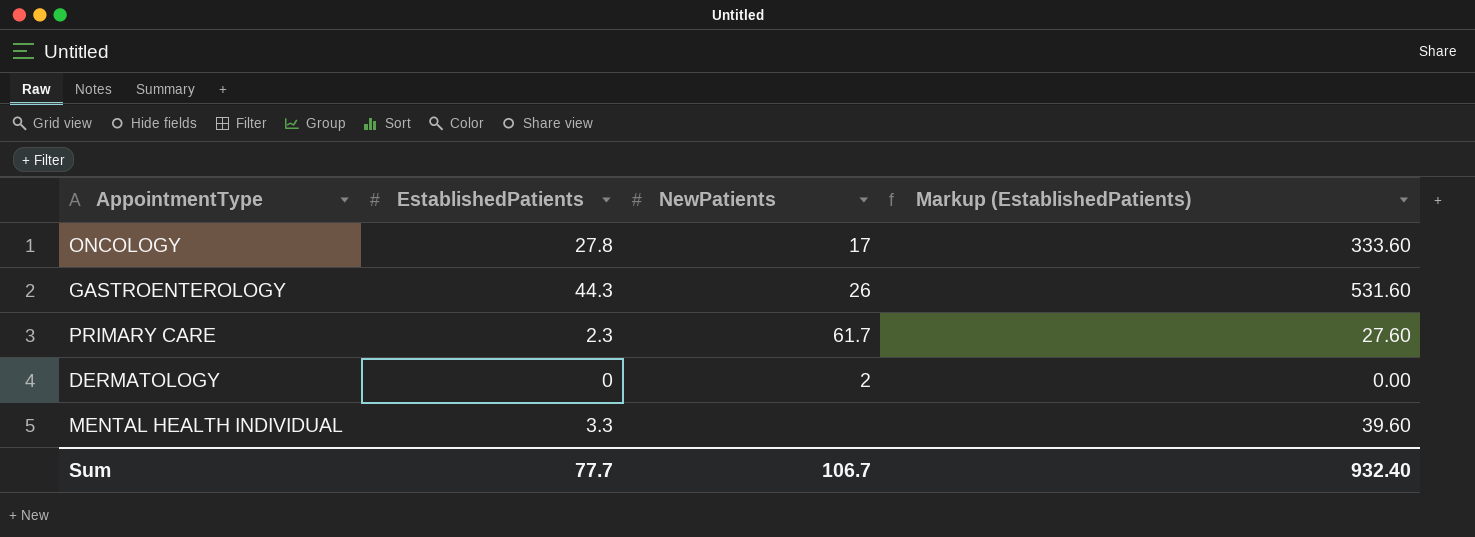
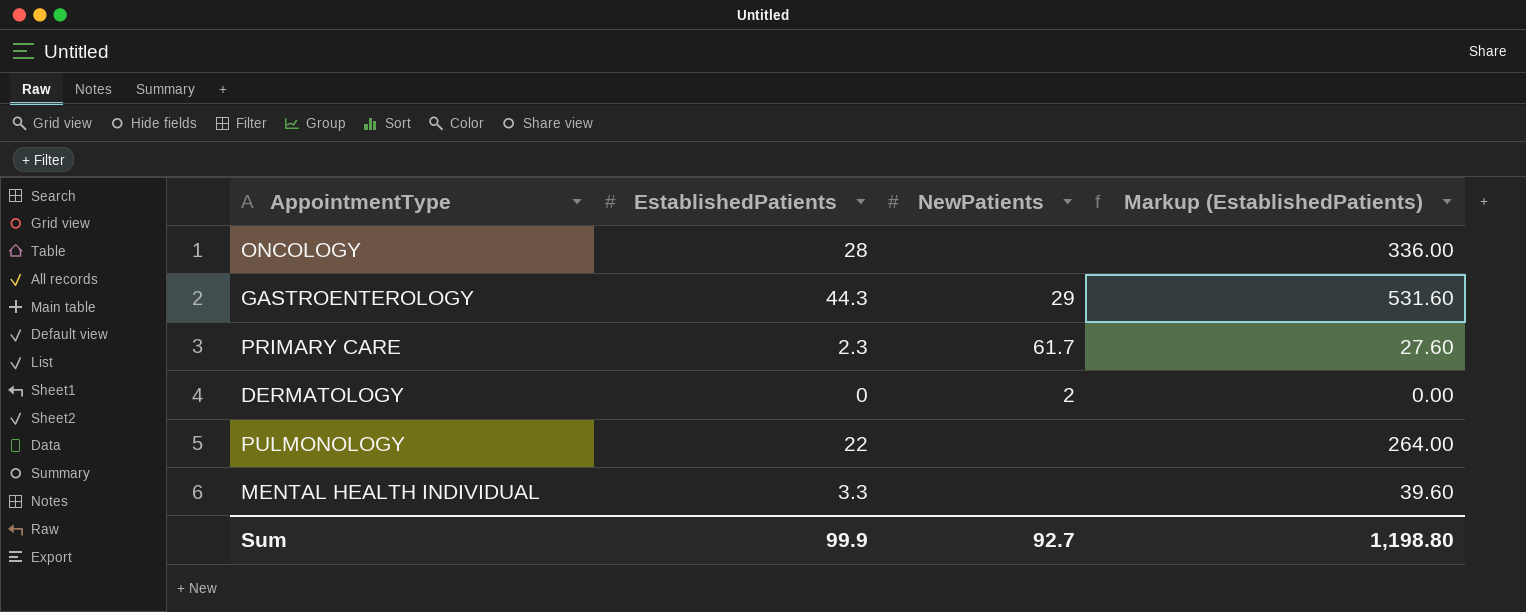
ONCOLOGY | EstablishedPatients: 27.8 -> 28
ONCOLOGY | NewPatients: 17 -> none
ONCOLOGY | Markup (EstablishedPatients): 333.60 -> 336.00
GASTROENTEROLOGY | NewPatients: 26 -> 29
row PULMONOLOGY: none -> 22 | none | 264.00
Sum | EstablishedPatients: 77.7 -> 99.9
Sum | NewPatients: 106.7 -> 92.7
Sum | Markup (EstablishedPatients): 932.40 -> 1,198.80

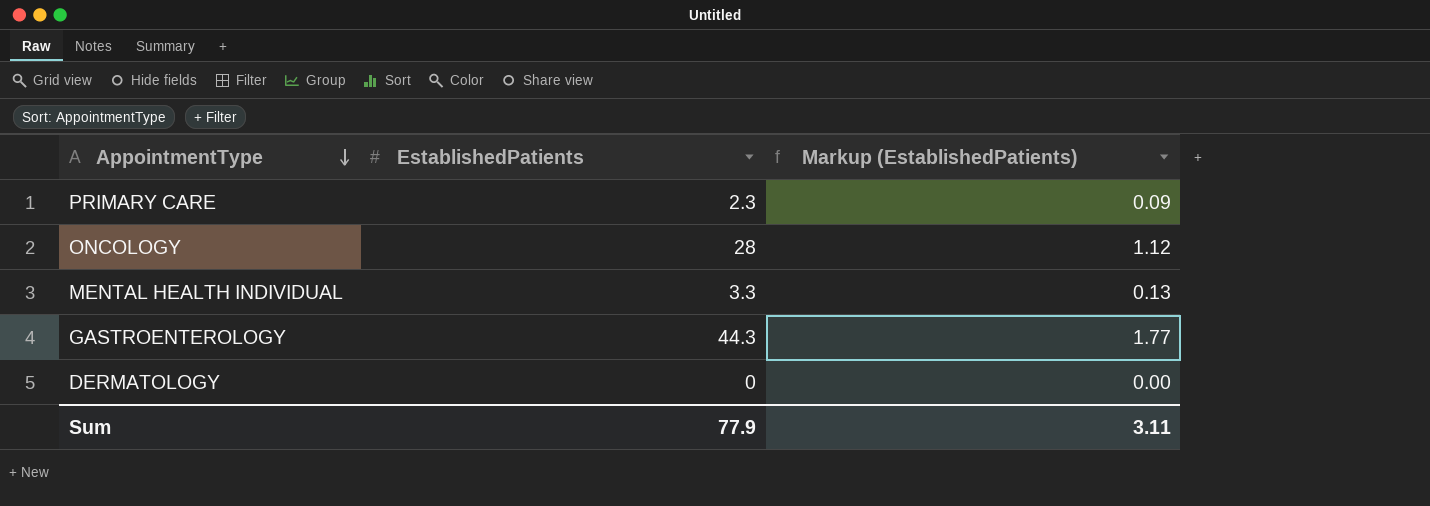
row order: none -> AppointmentType descending
column NewPatients | position: 3 -> none
column Markup (EstablishedPatients) | formula: [EstablishedPatients] * 12 -> [EstablishedPatients] * 0.04
row PULMONOLOGY: 22 | none | 264.00 -> none
Sum | EstablishedPatients: 99.9 -> 77.9
Sum | Markup (EstablishedPatients): 1,198.80 -> 3.11

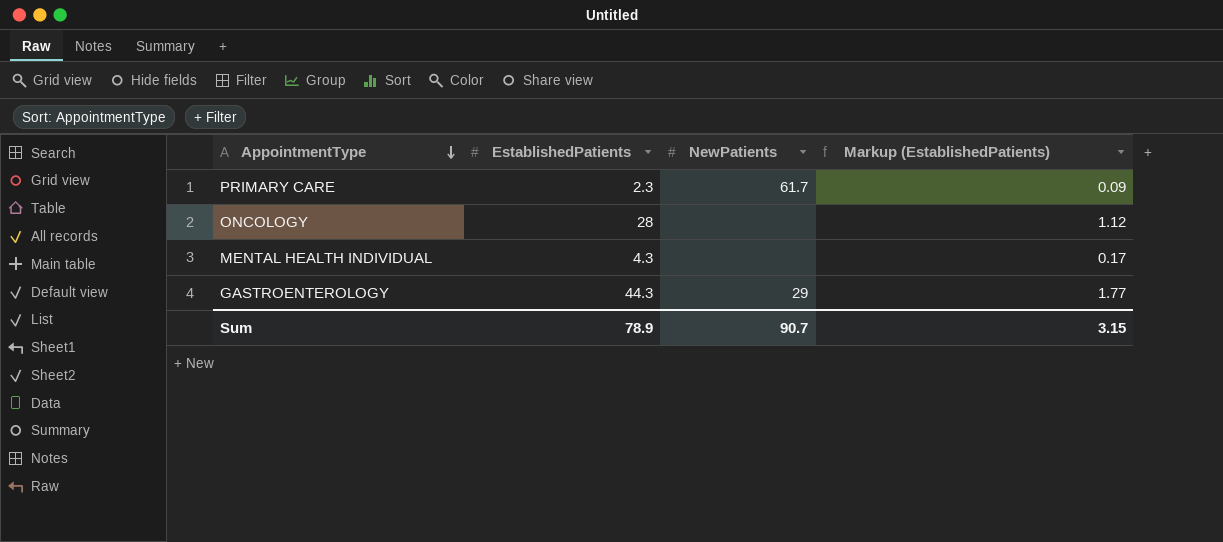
column NewPatients | position: none -> 3
row DERMATOLOGY: 0 | 0.00 -> none
MENTAL HEALTH INDIVIDUAL | EstablishedPatients: 3.3 -> 4.3
MENTAL HEALTH INDIVIDUAL | Markup (EstablishedPatients): 0.13 -> 0.17
Sum | EstablishedPatients: 77.9 -> 78.9
Sum | Markup (EstablishedPatients): 3.11 -> 3.15

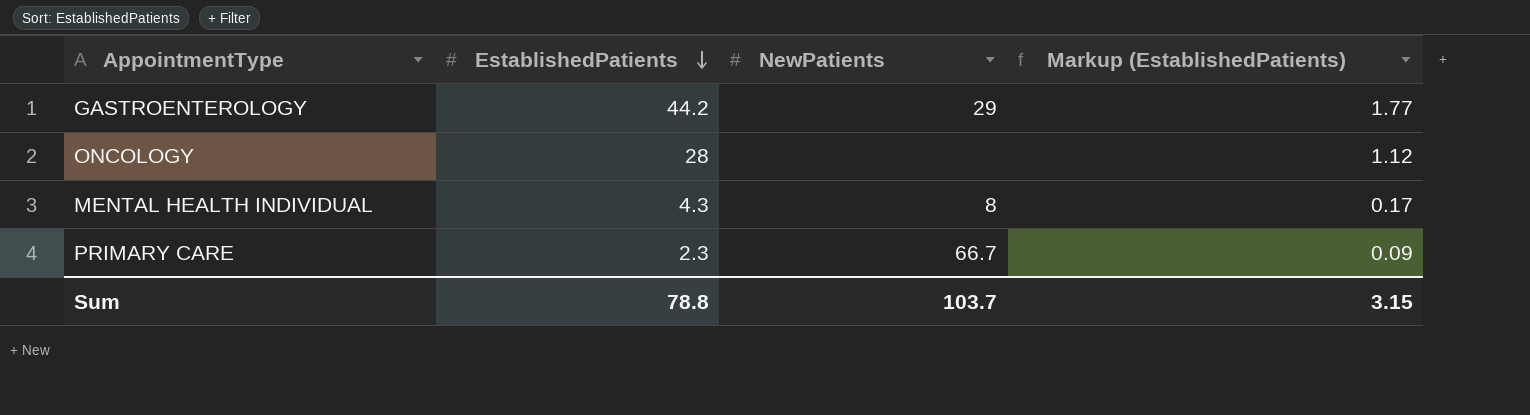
row order: AppointmentType descending -> EstablishedPatients descending
GASTROENTEROLOGY | EstablishedPatients: 44.3 -> 44.2
MENTAL HEALTH INDIVIDUAL | NewPatients: none -> 8
PRIMARY CARE | NewPatients: 61.7 -> 66.7
Sum | EstablishedPatients: 78.9 -> 78.8
Sum | NewPatients: 90.7 -> 103.7

